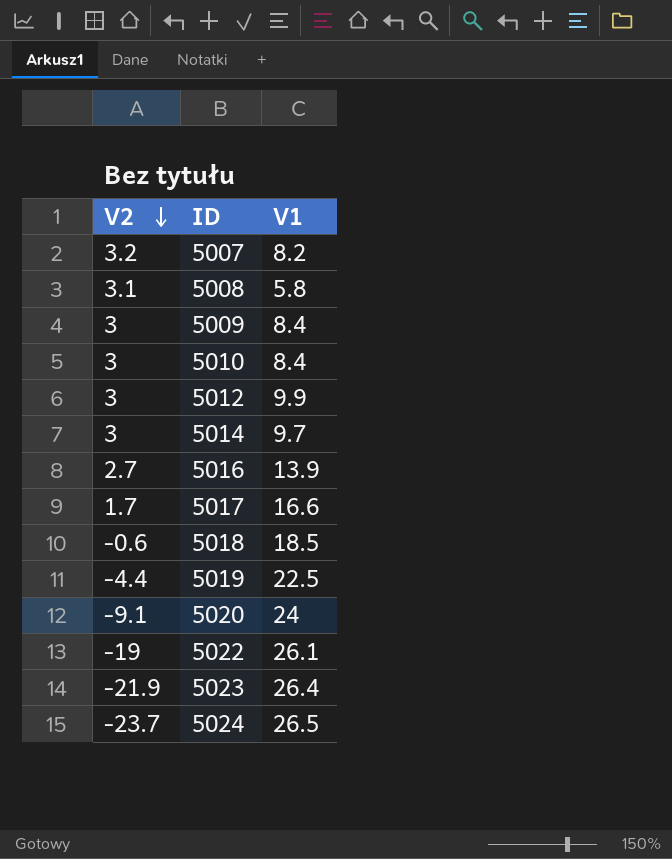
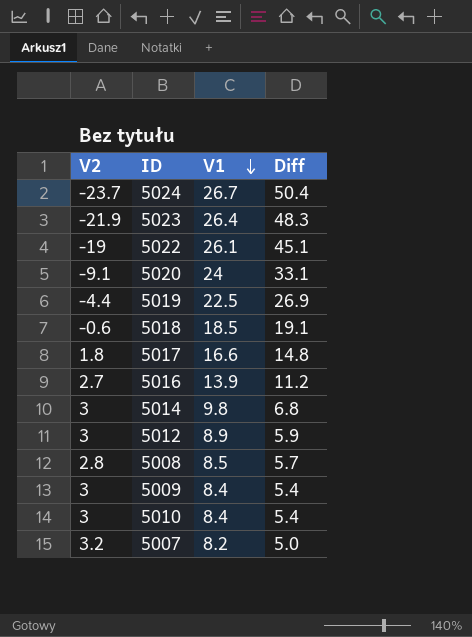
row order: V2 descending -> V1 descending
column Diff | formula: none -> [V1] - [V2]
5024 | V1: 26.5 -> 26.7
5017 | V2: 1.7 -> 1.8
5014 | V1: 9.7 -> 9.8
5012 | V1: 9.9 -> 8.9
5008 | V2: 3.1 -> 2.8
5008 | V1: 5.8 -> 8.5

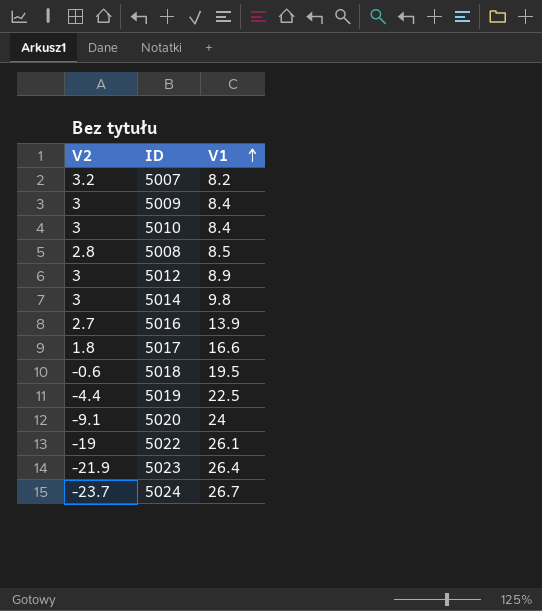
row order: V1 descending -> V1 ascending
column Diff | formula: [V1] - [V2] -> none
5018 | V1: 18.5 -> 19.5

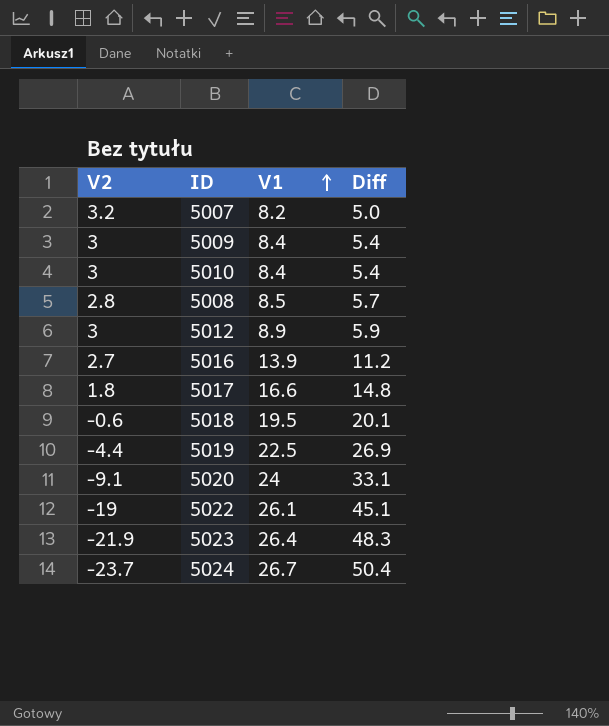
column Diff | formula: none -> [V1] - [V2]
row 5014: 3 | 9.8 -> none

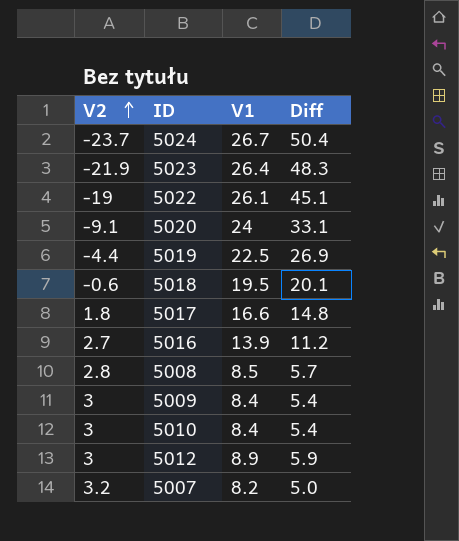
row order: V1 ascending -> V2 ascending

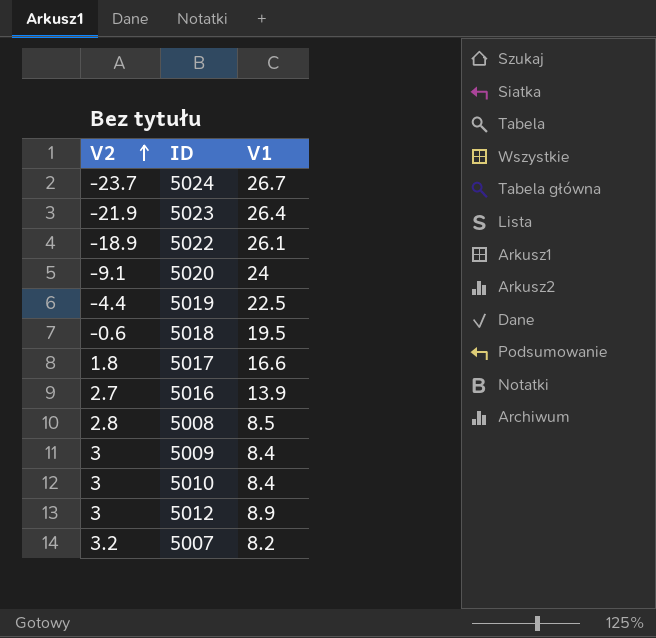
column Diff | formula: [V1] - [V2] -> none
5022 | V2: -19 -> -18.9

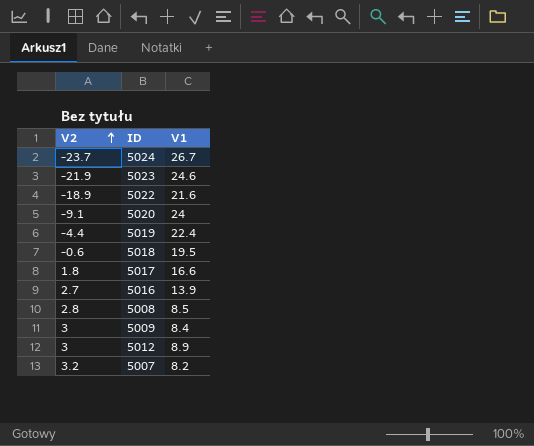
row 5010: 3 | 8.4 -> none
5023 | V1: 26.4 -> 24.6
5022 | V1: 26.1 -> 21.6
5019 | V1: 22.5 -> 22.4

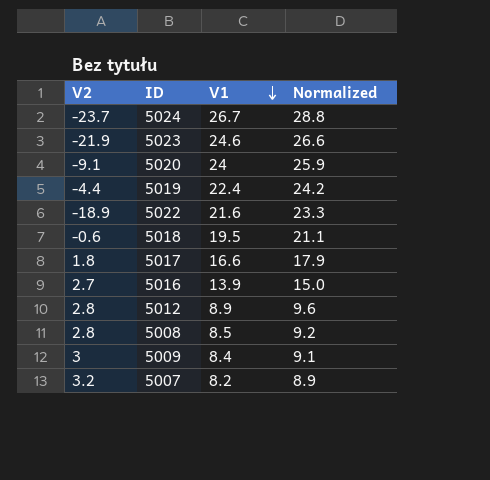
row order: V2 ascending -> V1 descending
column Normalized | formula: none -> [V1] * 1.08
5012 | V2: 3 -> 2.8

